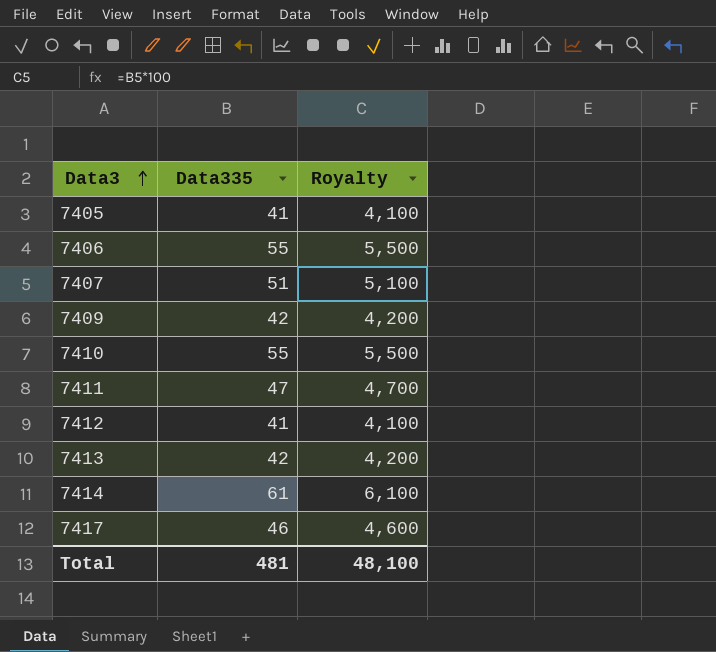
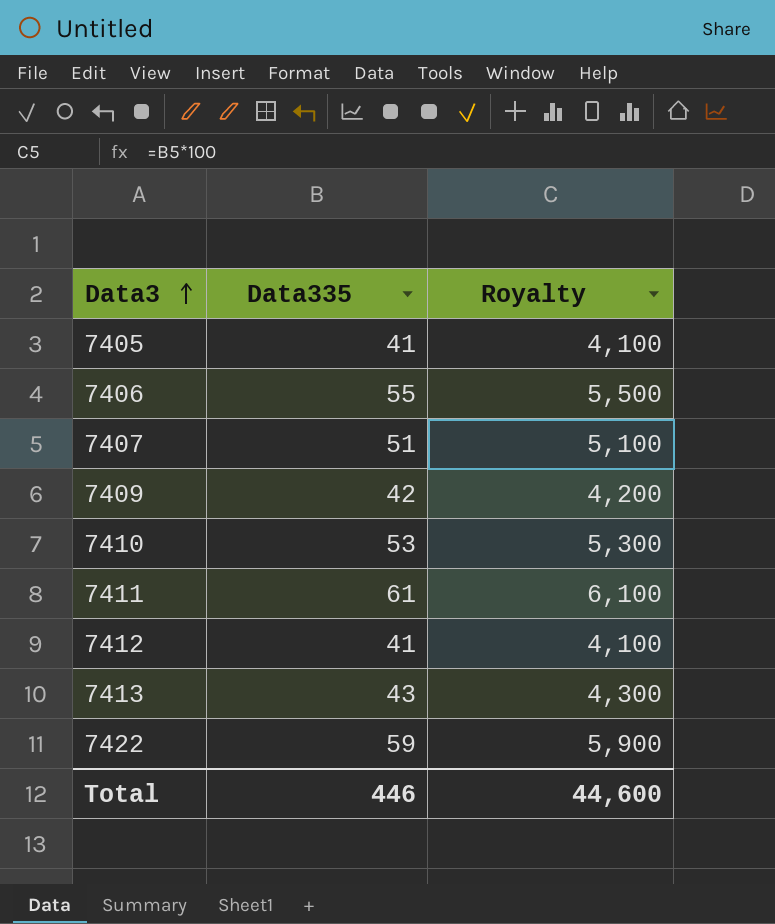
row 7414: 61 | 6,100 -> none
row 7417: 46 | 4,600 -> none
7410 | Data335: 55 -> 53
7410 | Royalty: 5,500 -> 5,300
7411 | Data335: 47 -> 61
7411 | Royalty: 4,700 -> 6,100
7413 | Data335: 42 -> 43
7413 | Royalty: 4,200 -> 4,300
row 7422: none -> 59 | 5,900
Total | Data335: 481 -> 446
Total | Royalty: 48,100 -> 44,600

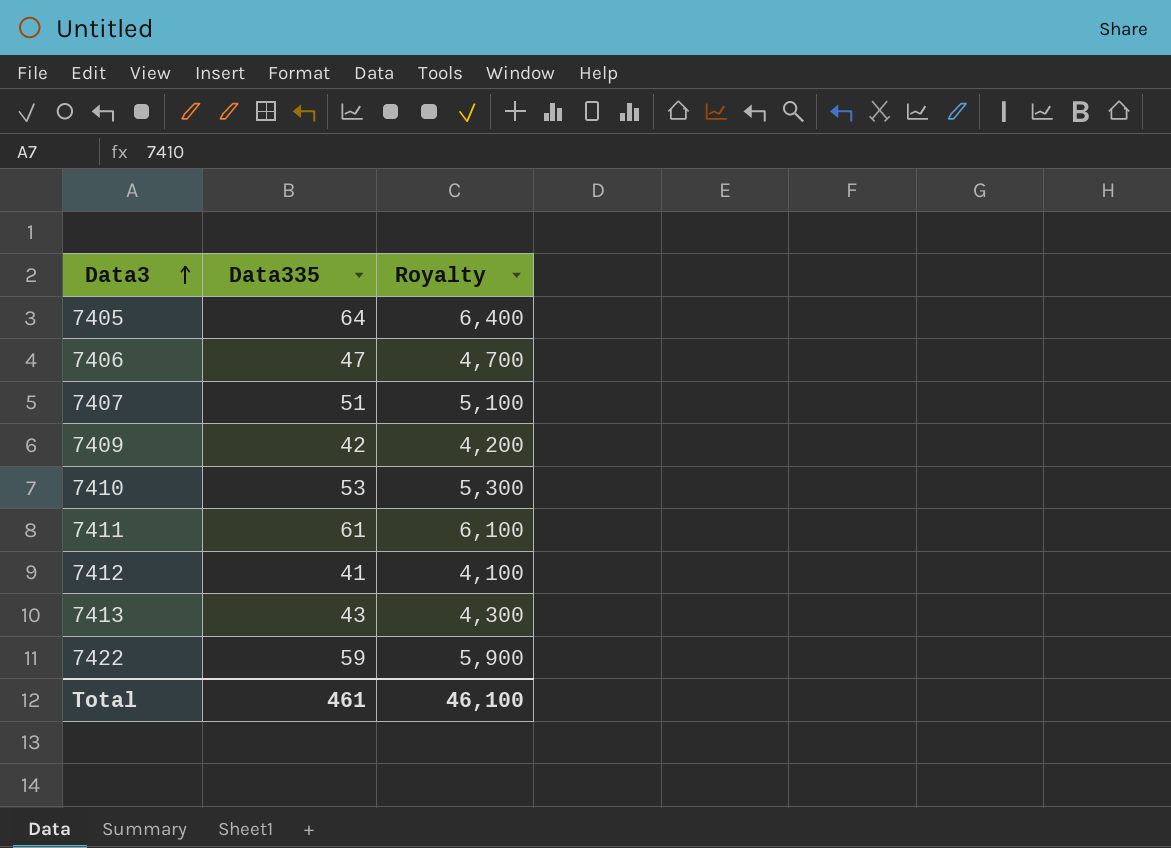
7405 | Data335: 41 -> 64
7405 | Royalty: 4,100 -> 6,400
7406 | Data335: 55 -> 47
7406 | Royalty: 5,500 -> 4,700
Total | Data335: 446 -> 461
Total | Royalty: 44,600 -> 46,100

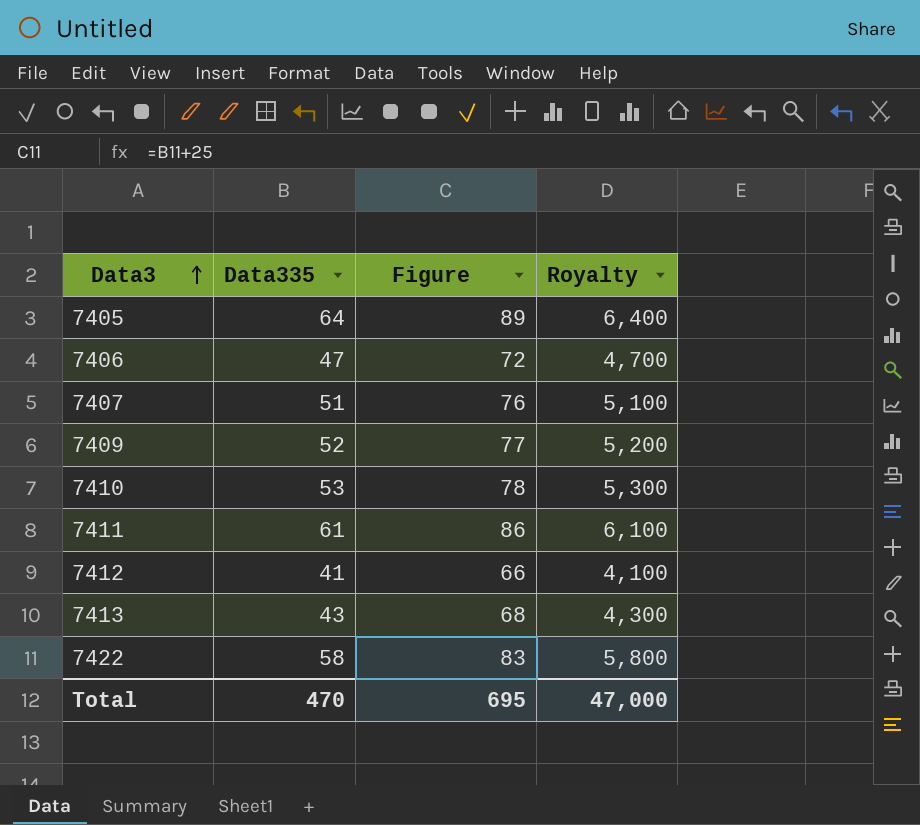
column Figure | formula: none -> [Data335] + 25
7409 | Data335: 42 -> 52
7409 | Royalty: 4,200 -> 5,200
7422 | Data335: 59 -> 58
7422 | Royalty: 5,900 -> 5,800
Total | Data335: 461 -> 470
Total | Royalty: 46,100 -> 47,000

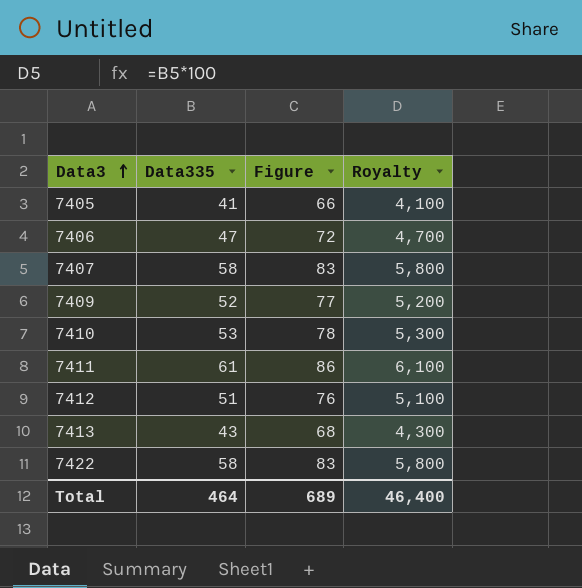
7405 | Data335: 64 -> 41
7405 | Figure: 89 -> 66
7405 | Royalty: 6,400 -> 4,100
7407 | Data335: 51 -> 58
7407 | Figure: 76 -> 83
7407 | Royalty: 5,100 -> 5,800
7412 | Data335: 41 -> 51
7412 | Figure: 66 -> 76
7412 | Royalty: 4,100 -> 5,100
Total | Data335: 470 -> 464
Total | Figure: 695 -> 689
Total | Royalty: 47,000 -> 46,400

